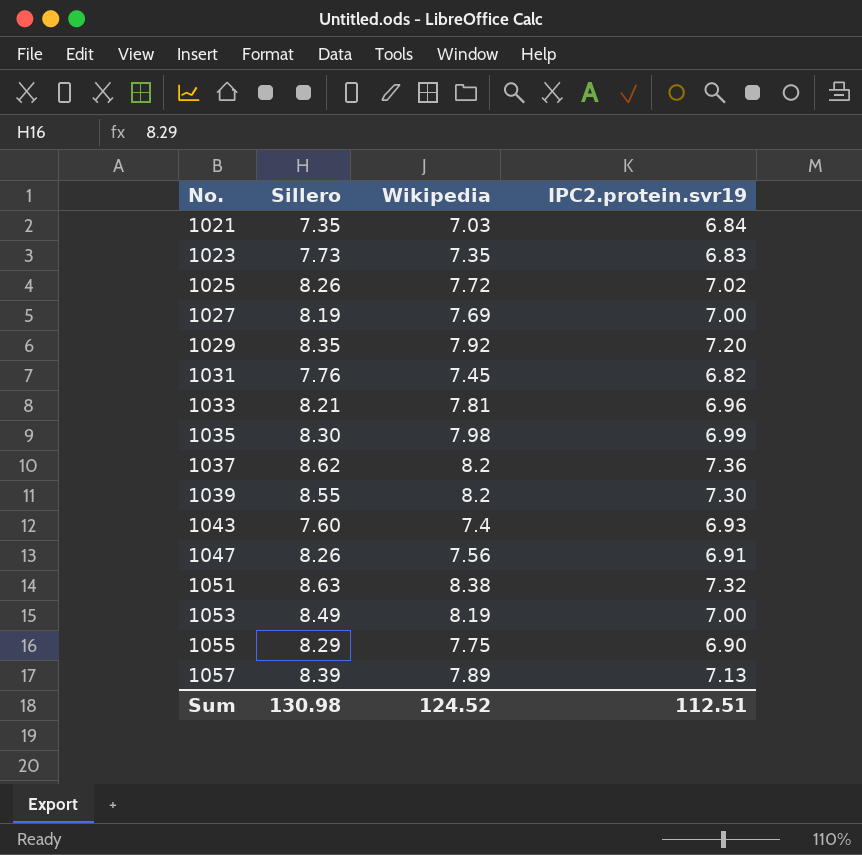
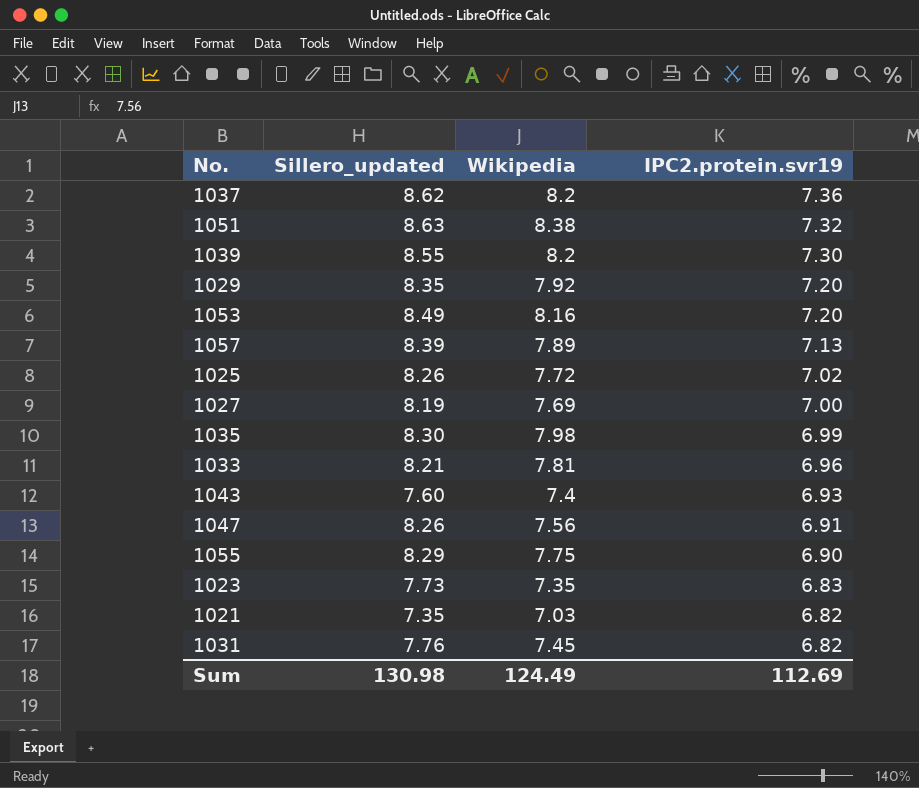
row order: No. ascending -> IPC2.protein.svr19 descending
column name: Sillero -> Sillero_updated
1053 | Wikipedia: 8.19 -> 8.16
1053 | IPC2.protein.svr19: 7.00 -> 7.20
1021 | IPC2.protein.svr19: 6.84 -> 6.82
Sum | Wikipedia: 124.52 -> 124.49
Sum | IPC2.protein.svr19: 112.51 -> 112.69

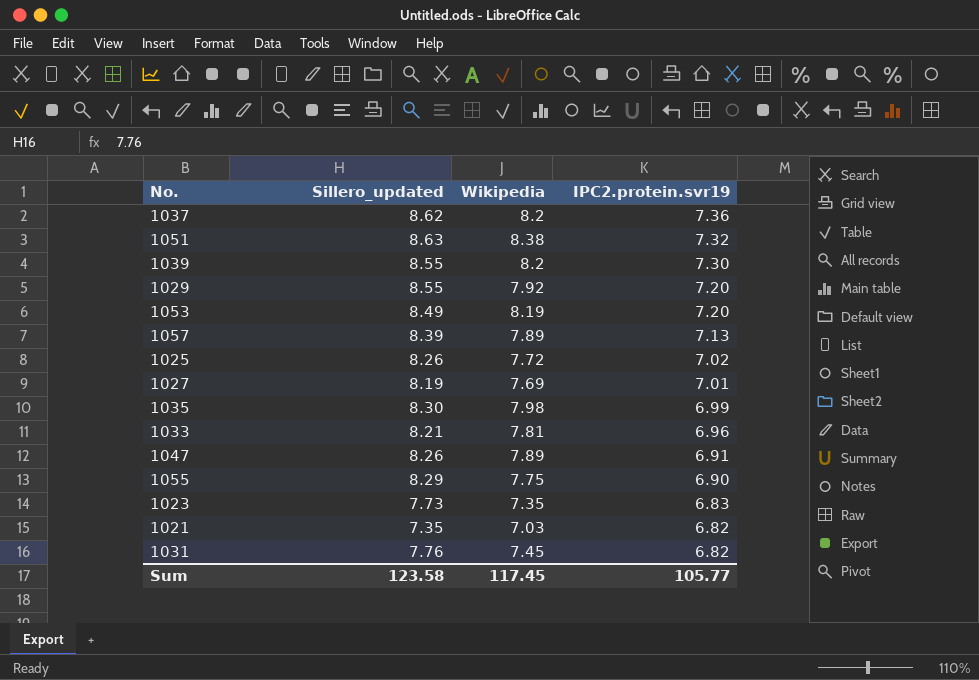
row 1043: 7.60 | 7.4 | 6.93 -> none
1029 | Sillero_updated: 8.35 -> 8.55
1053 | Wikipedia: 8.16 -> 8.19
1027 | IPC2.protein.svr19: 7.00 -> 7.01
1047 | Wikipedia: 7.56 -> 7.89
Sum | Sillero_updated: 130.98 -> 123.58
Sum | Wikipedia: 124.49 -> 117.45
Sum | IPC2.protein.svr19: 112.69 -> 105.77

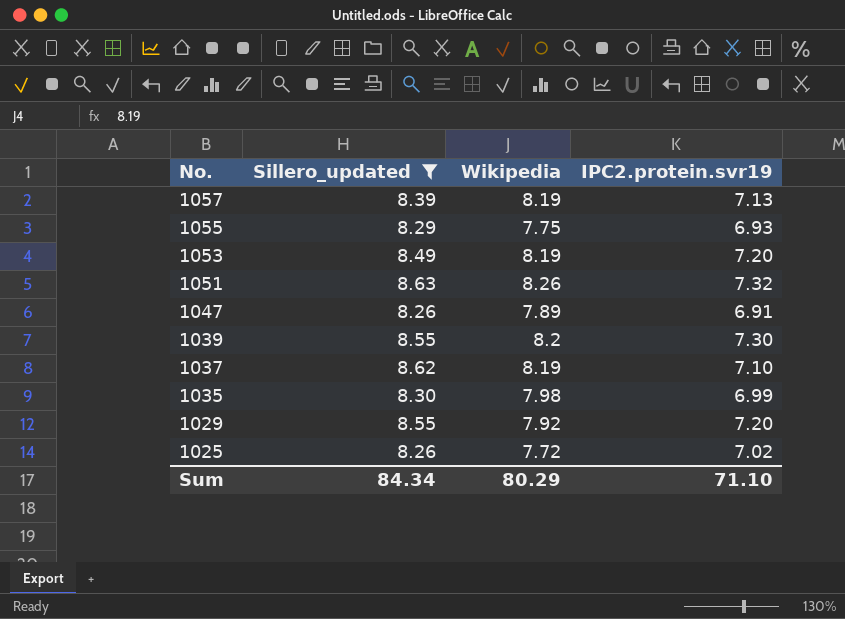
filter: none -> Sillero_updated >= 8.26
row order: IPC2.protein.svr19 descending -> No. descending
1057 | Wikipedia: 7.89 -> 8.19
1055 | IPC2.protein.svr19: 6.90 -> 6.93
1051 | Wikipedia: 8.38 -> 8.26
1037 | Wikipedia: 8.2 -> 8.19
1037 | IPC2.protein.svr19: 7.36 -> 7.10
Sum | Sillero_updated: 123.58 -> 84.34
Sum | Wikipedia: 117.45 -> 80.29
Sum | IPC2.protein.svr19: 105.77 -> 71.10

